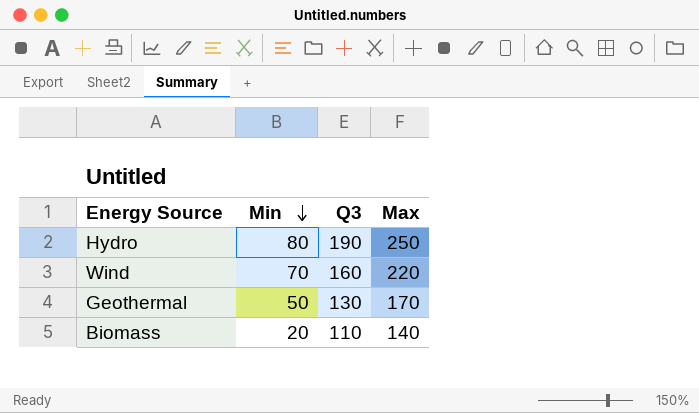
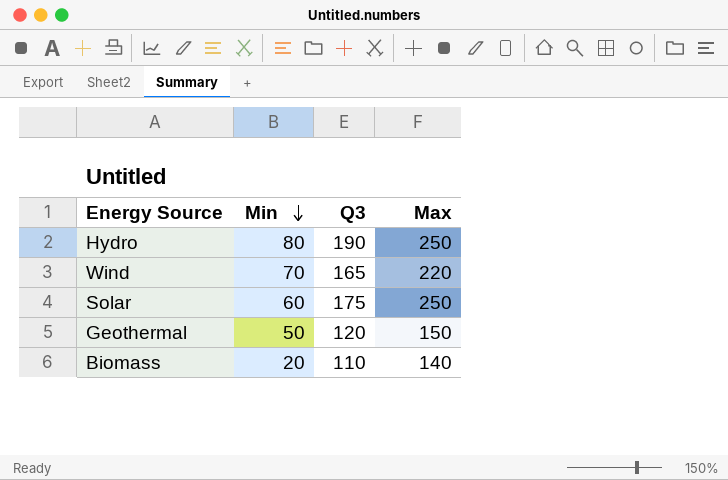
Wind | Q3: 160 -> 165
row Solar: none -> 60 | 175 | 250
Geothermal | Q3: 130 -> 120
Geothermal | Max: 170 -> 150

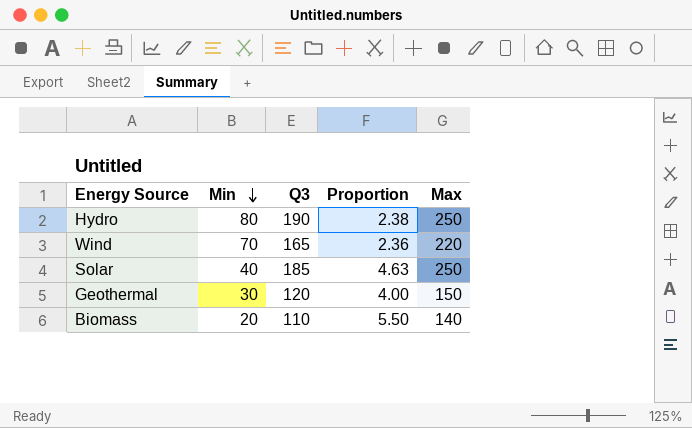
column Proportion | formula: none -> [Q3] / [Min]
Solar | Min: 60 -> 40
Solar | Q3: 175 -> 185
Geothermal | Min: 50 -> 30

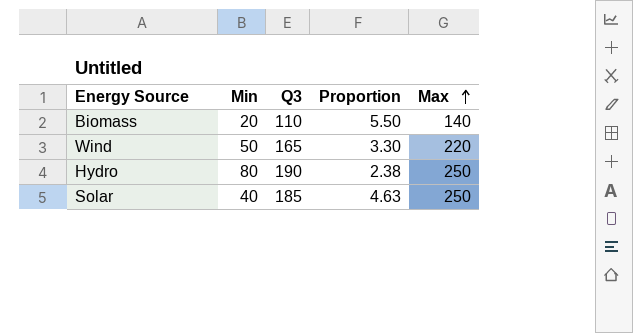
row order: Min descending -> Max ascending
row Geothermal: 30 | 120 | 4.00 | 150 -> none
Wind | Min: 70 -> 50
Wind | Proportion: 2.36 -> 3.30

